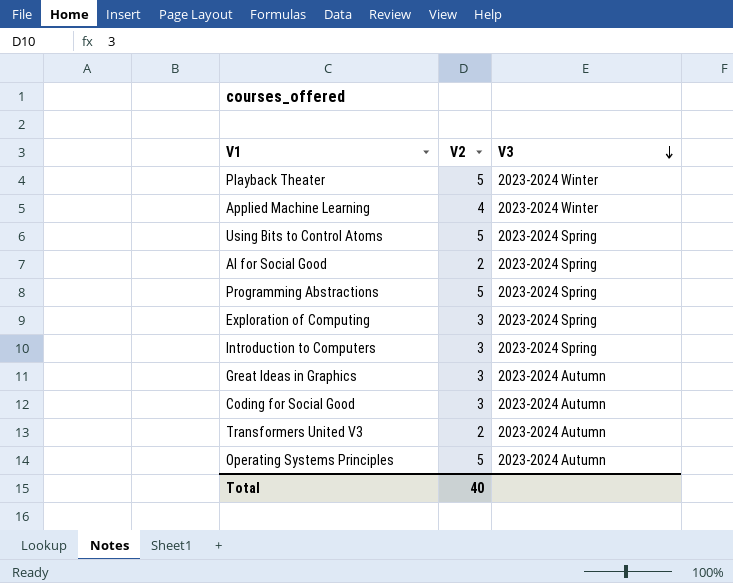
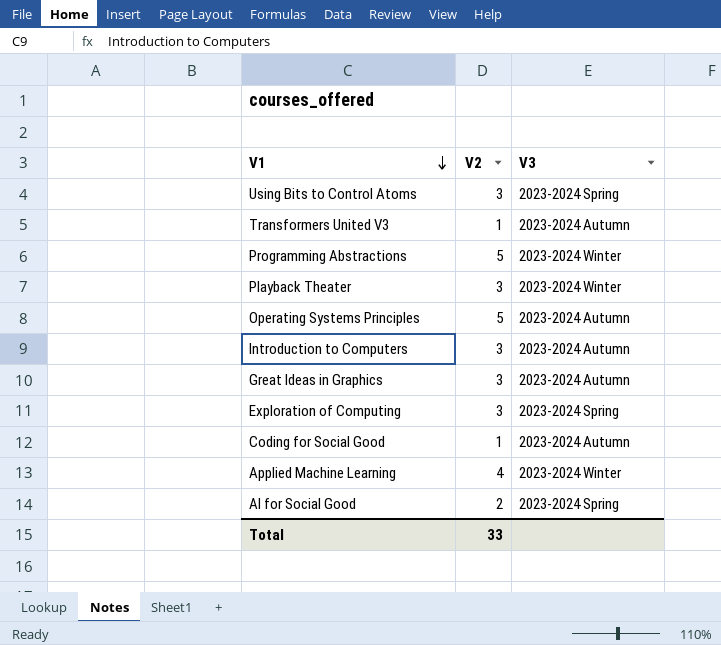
row order: V3 descending -> V1 descending
Using Bits to Control Atoms | V2: 5 -> 3
Transformers United V3 | V2: 2 -> 1
Programming Abstractions | V3: 2023-2024 Spring -> 2023-2024 Winter
Playback Theater | V2: 5 -> 3
Introduction to Computers | V3: 2023-2024 Spring -> 2023-2024 Autumn
Coding for Social Good | V2: 3 -> 1
Total | V2: 40 -> 33

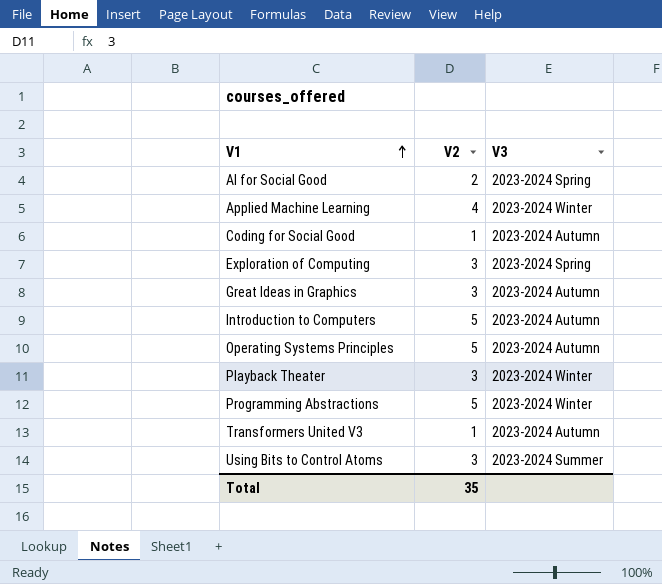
row order: V1 descending -> V1 ascending
Introduction to Computers | V2: 3 -> 5
Using Bits to Control Atoms | V3: 2023-2024 Spring -> 2023-2024 Summer
Total | V2: 33 -> 35

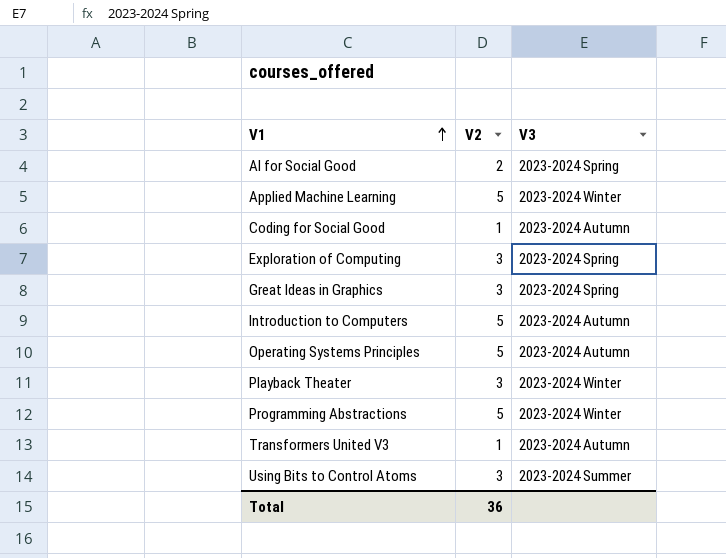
Applied Machine Learning | V2: 4 -> 5
Great Ideas in Graphics | V3: 2023-2024 Autumn -> 2023-2024 Spring
Total | V2: 35 -> 36

